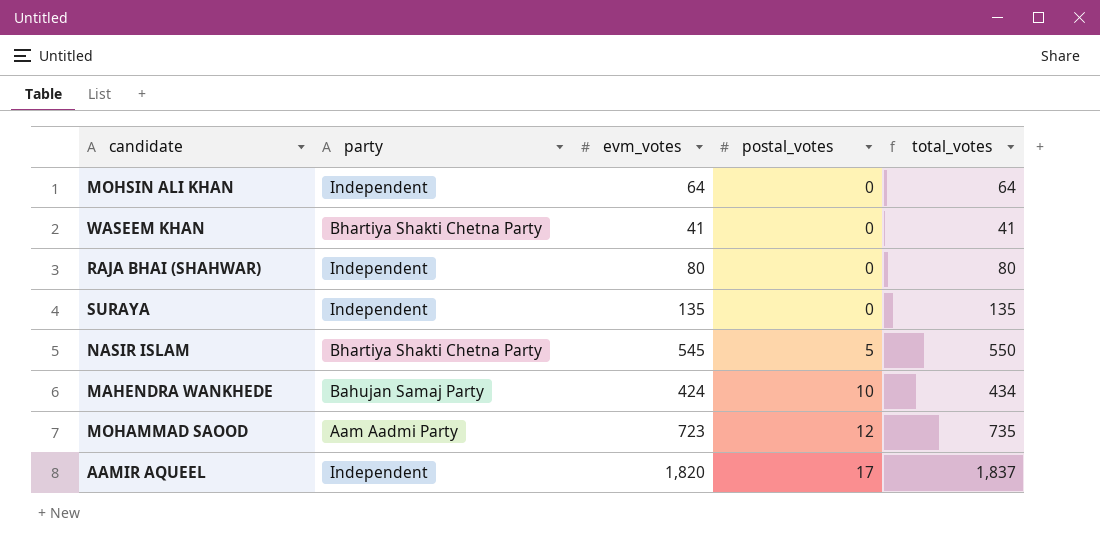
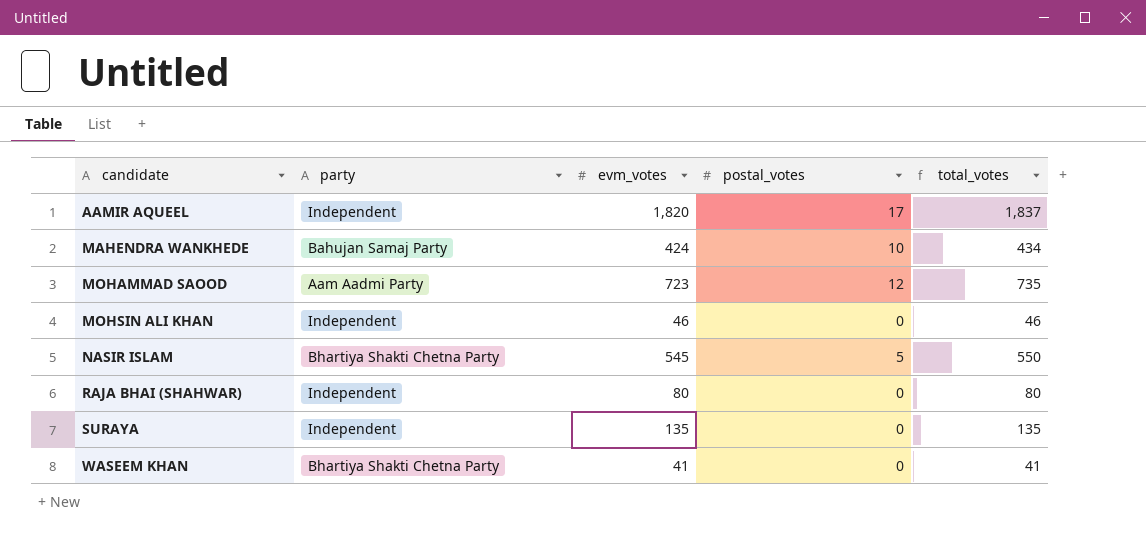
row order: postal_votes ascending -> candidate ascending
MOHSIN ALI KHAN | evm_votes: 64 -> 46
MOHSIN ALI KHAN | total_votes: 64 -> 46

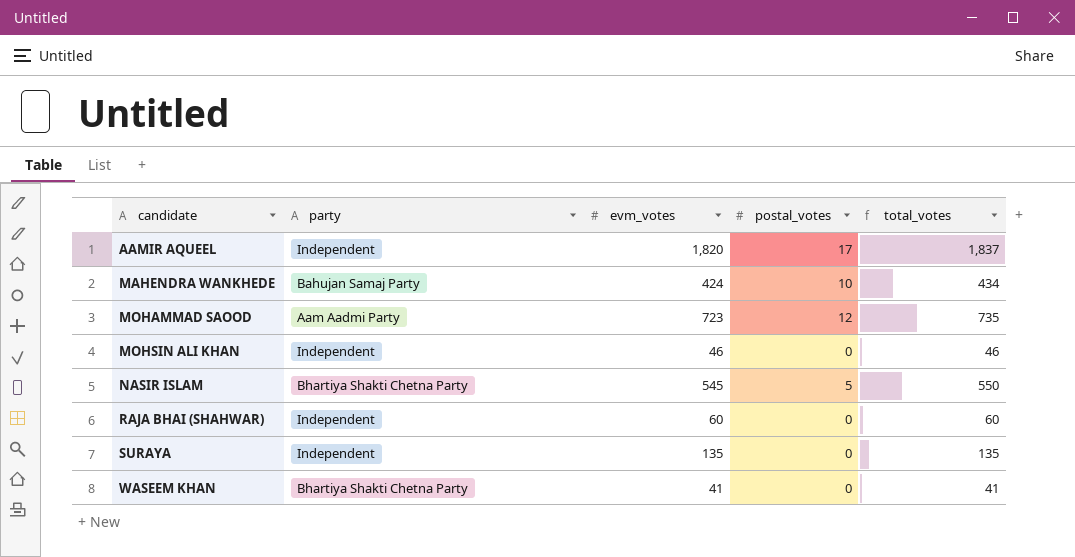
RAJA BHAI (SHAHWAR) | evm_votes: 80 -> 60
RAJA BHAI (SHAHWAR) | total_votes: 80 -> 60

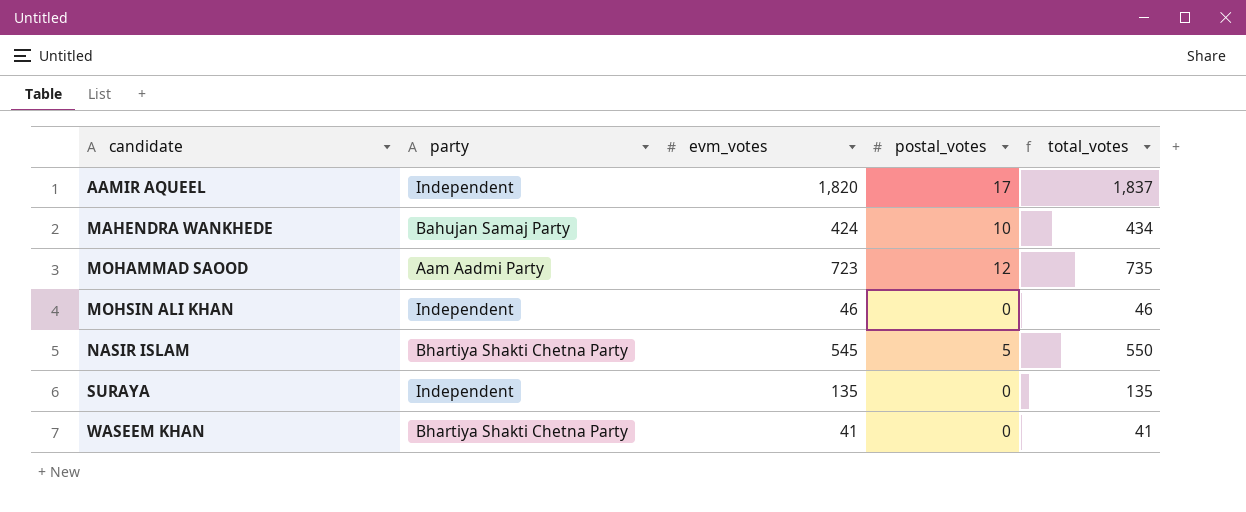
row RAJA BHAI (SHAHWAR): Independent | 60 | 0 | 60 -> none

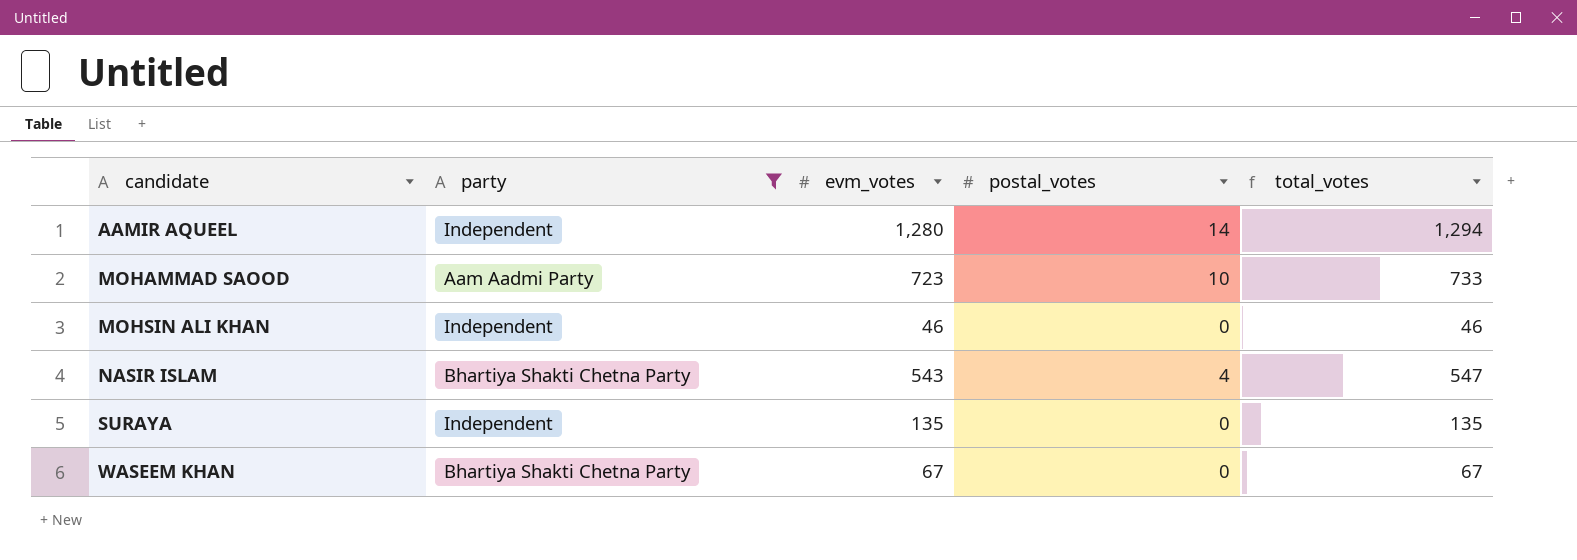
filter: none -> party != Bahujan Samaj Party
AAMIR AQUEEL | evm_votes: 1,820 -> 1,280
AAMIR AQUEEL | postal_votes: 17 -> 14
AAMIR AQUEEL | total_votes: 1,837 -> 1,294
MOHAMMAD SAOOD | postal_votes: 12 -> 10
MOHAMMAD SAOOD | total_votes: 735 -> 733
NASIR ISLAM | evm_votes: 545 -> 543
NASIR ISLAM | postal_votes: 5 -> 4
NASIR ISLAM | total_votes: 550 -> 547
WASEEM KHAN | evm_votes: 41 -> 67
WASEEM KHAN | total_votes: 41 -> 67

